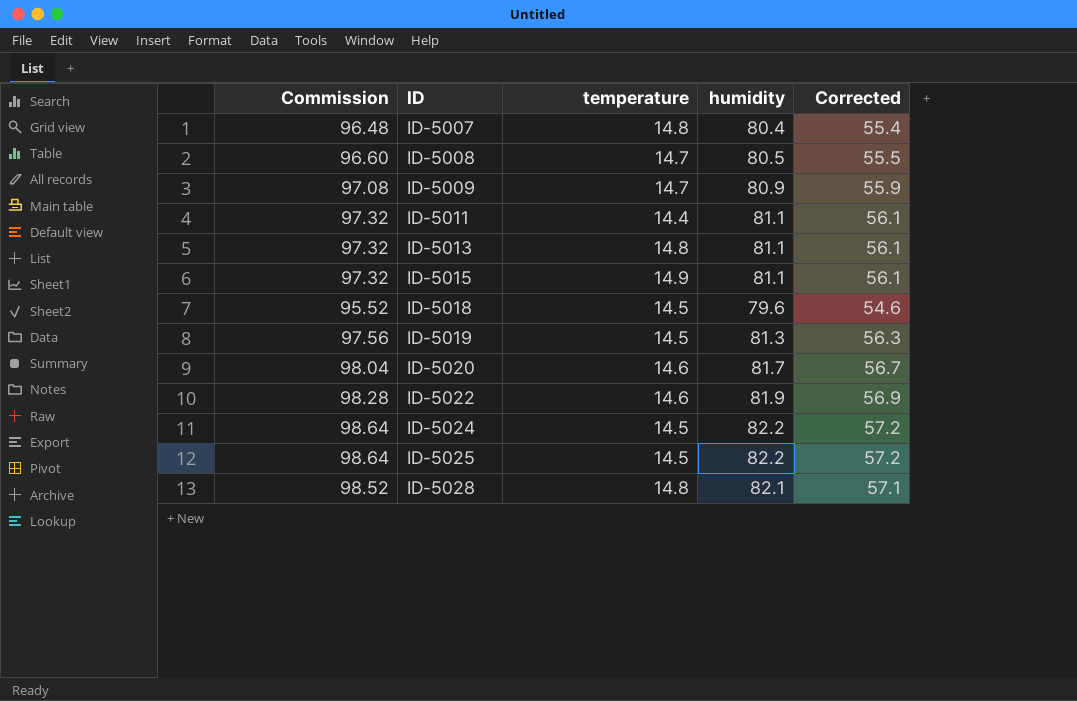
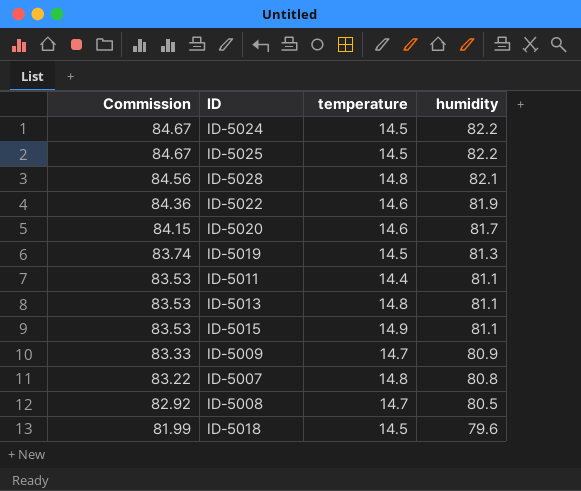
row order: ID ascending -> Commission descending
column Corrected | formula: [humidity] - 25 -> none
column Commission | formula: [humidity] * 1.2 -> [humidity] * 1.03
ID-5007 | humidity: 80.4 -> 80.8

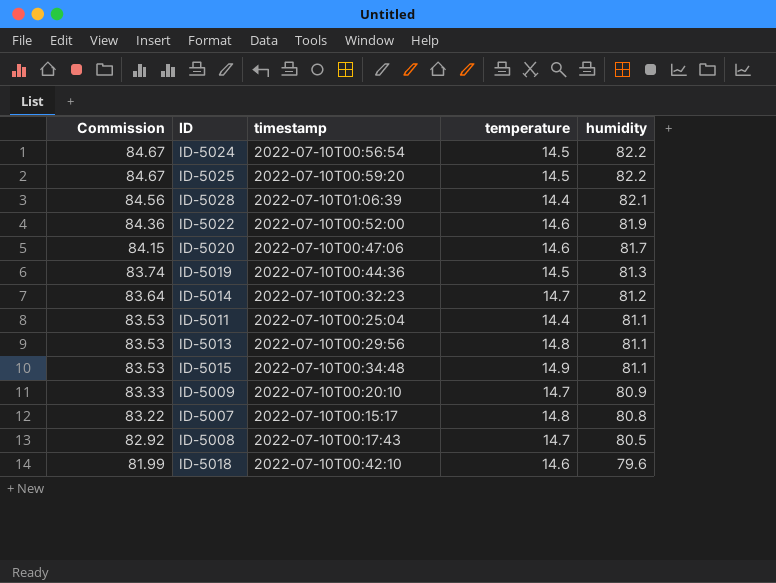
column timestamp | position: none -> 3
ID-5028 | temperature: 14.8 -> 14.4
row ID-5014: none -> 83.64 | 2022-07-10T00:32:23 | 14.7 | 81.2
ID-5018 | temperature: 14.5 -> 14.6

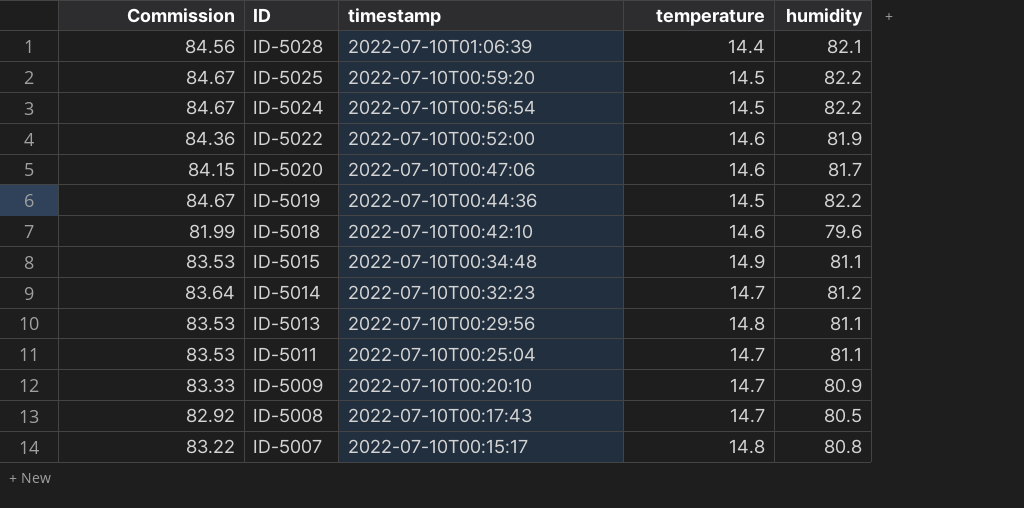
row order: Commission descending -> ID descending
ID-5019 | Commission: 83.74 -> 84.67
ID-5019 | humidity: 81.3 -> 82.2
ID-5011 | temperature: 14.4 -> 14.7

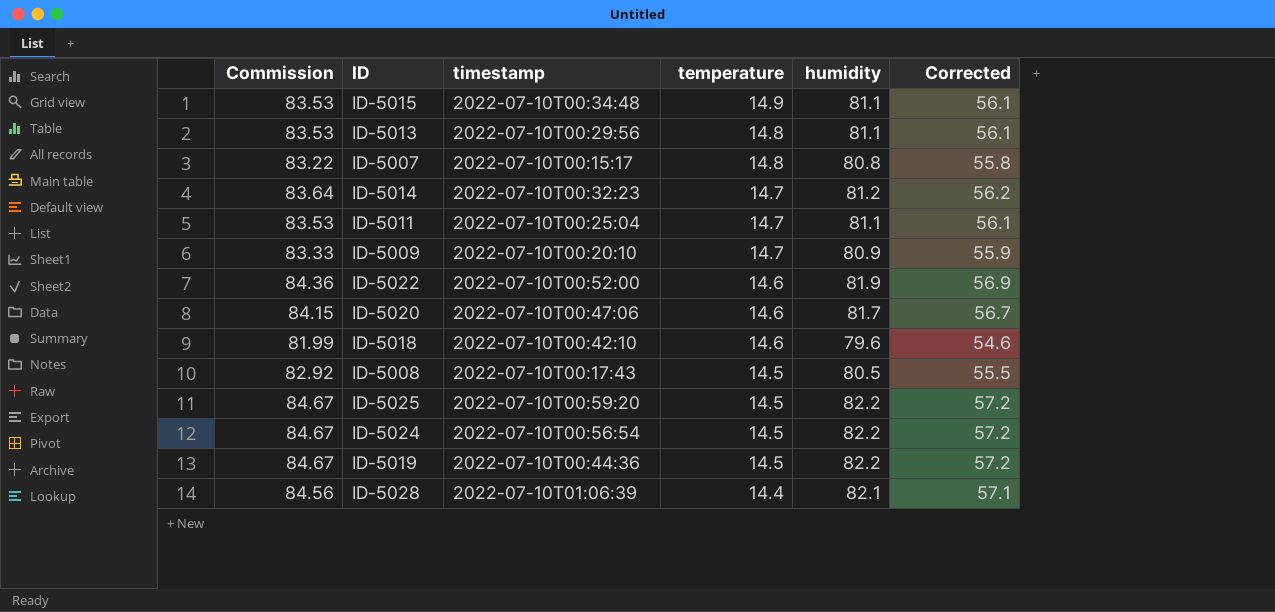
row order: ID descending -> temperature descending
column Corrected | formula: none -> [humidity] - 25
ID-5008 | temperature: 14.7 -> 14.5

